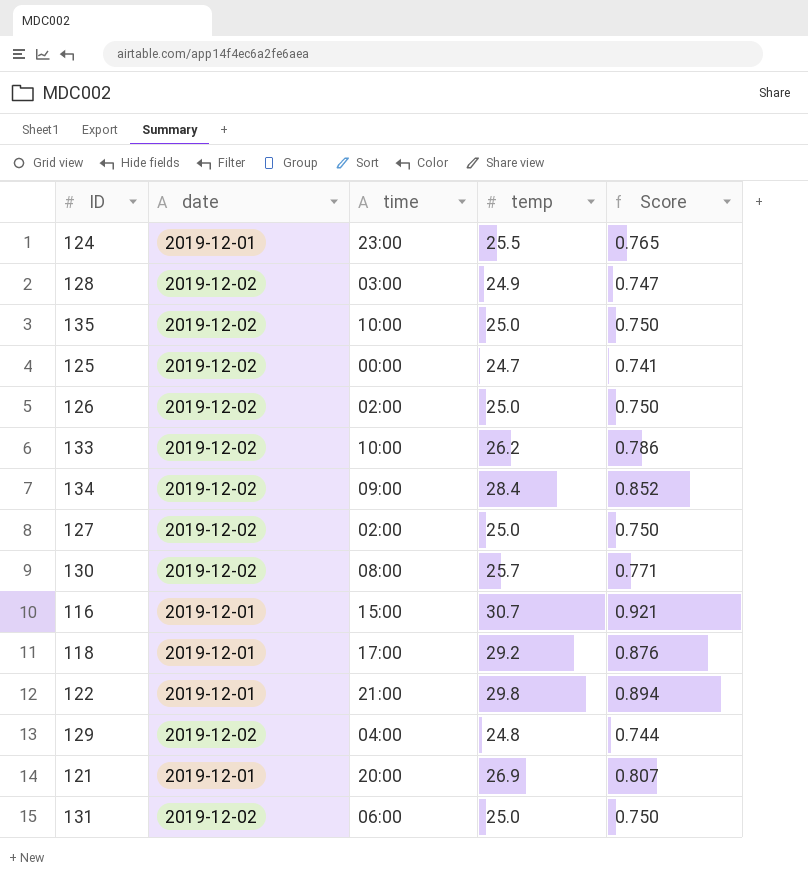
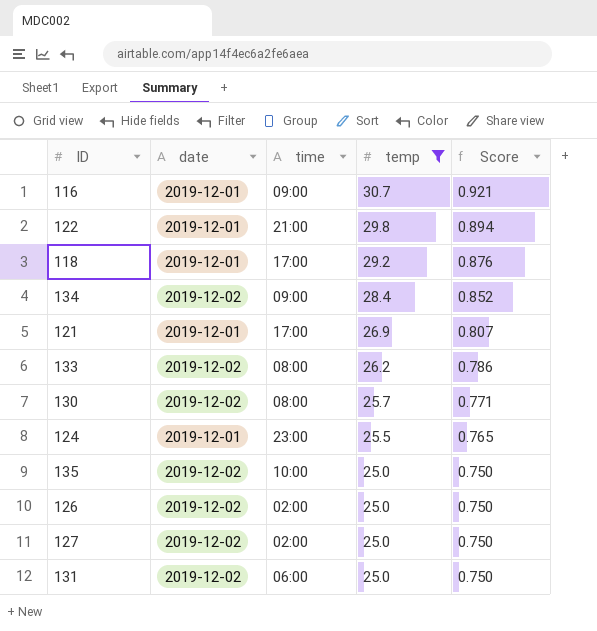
filter: none -> temp >= 25.0
row order: none -> temp descending
116 | time: 15:00 -> 09:00
121 | time: 20:00 -> 17:00
133 | time: 10:00 -> 08:00

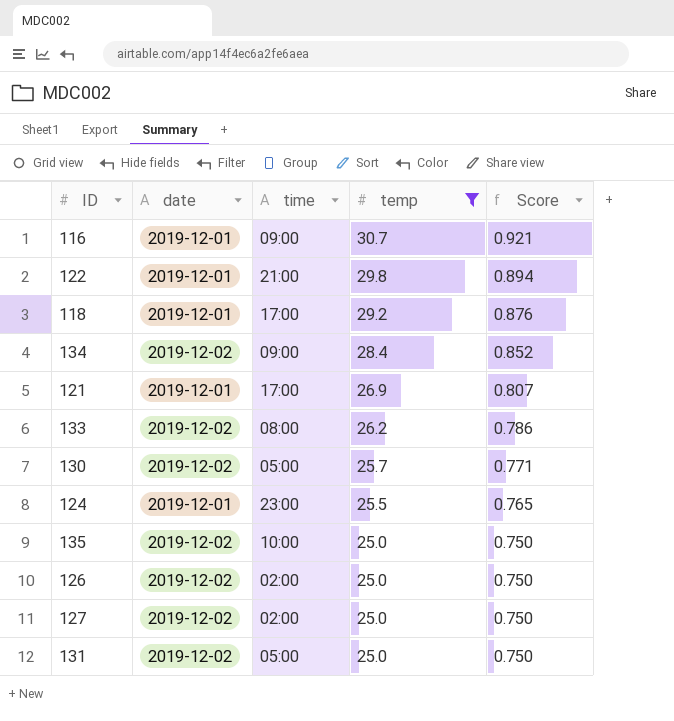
130 | time: 08:00 -> 05:00
131 | time: 06:00 -> 05:00

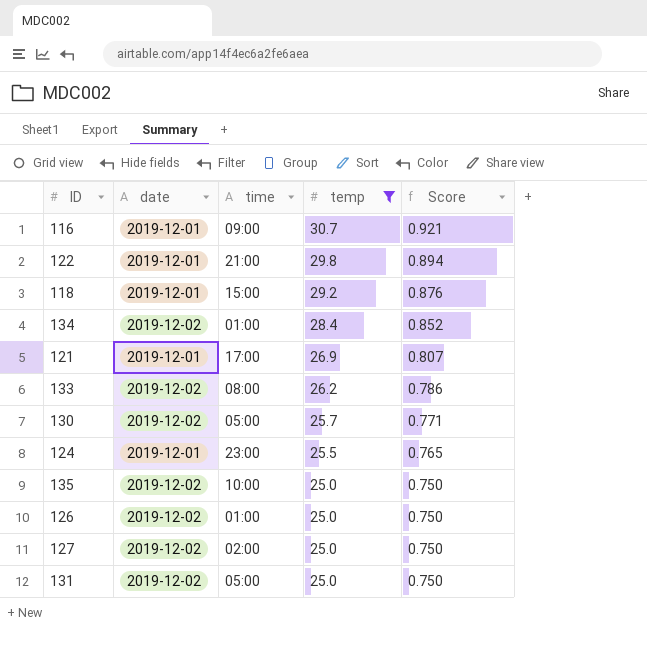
118 | time: 17:00 -> 15:00
134 | time: 09:00 -> 01:00
126 | time: 02:00 -> 01:00

